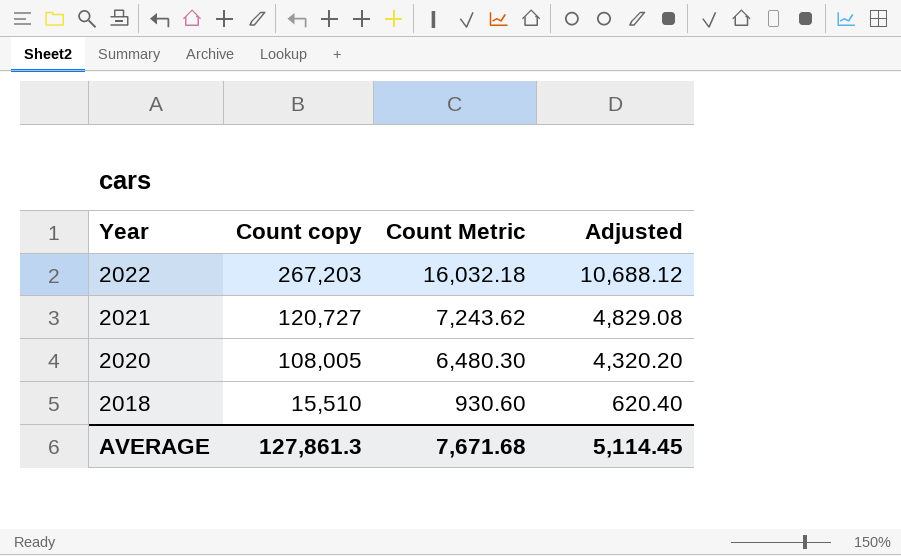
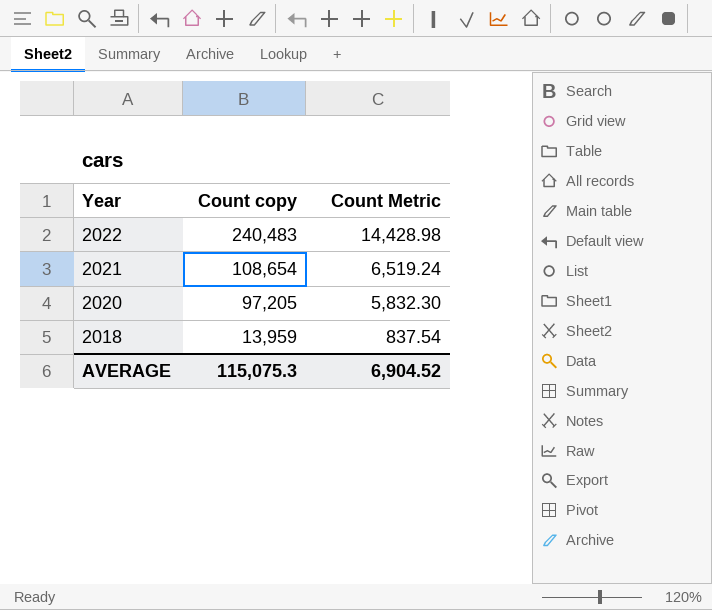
column Adjusted | formula: [Count copy] * 0.04 -> none
2022 | Count copy: 267,203 -> 240,483
2022 | Count Metric: 16,032.18 -> 14,428.98
2021 | Count copy: 120,727 -> 108,654
2021 | Count Metric: 7,243.62 -> 6,519.24
2020 | Count copy: 108,005 -> 97,205
2020 | Count Metric: 6,480.30 -> 5,832.30
2018 | Count copy: 15,510 -> 13,959
2018 | Count Metric: 930.60 -> 837.54
AVERAGE | Count copy: 127,861.3 -> 115,075.3
AVERAGE | Count Metric: 7,671.68 -> 6,904.52

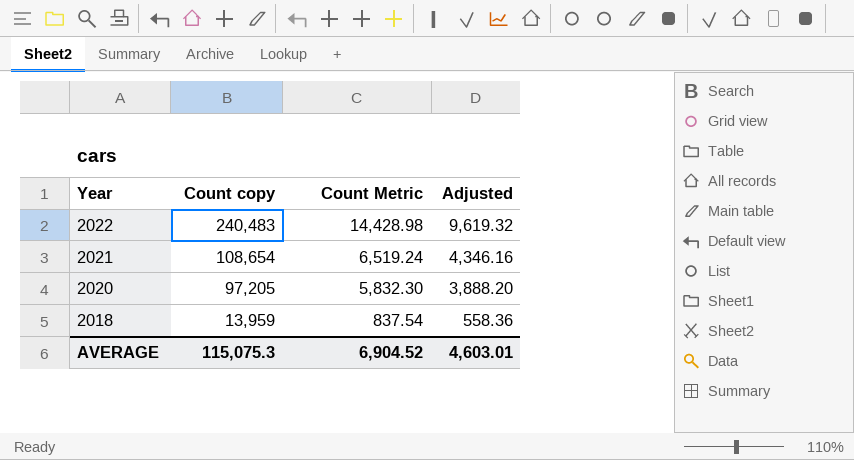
column Adjusted | formula: none -> [Count copy] * 0.04

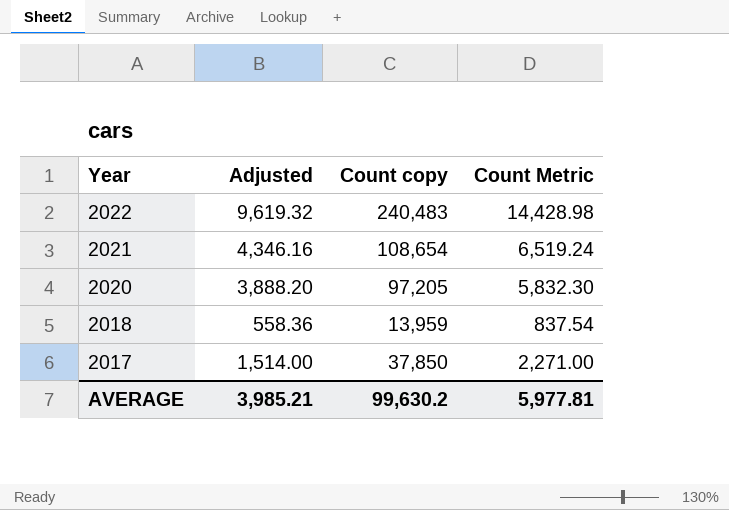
column Adjusted | position: 4 -> 2
row 2017: none -> 1,514.00 | 37,850 | 2,271.00
AVERAGE | Adjusted: 4,603.01 -> 3,985.21
AVERAGE | Count copy: 115,075.3 -> 99,630.2
AVERAGE | Count Metric: 6,904.52 -> 5,977.81

